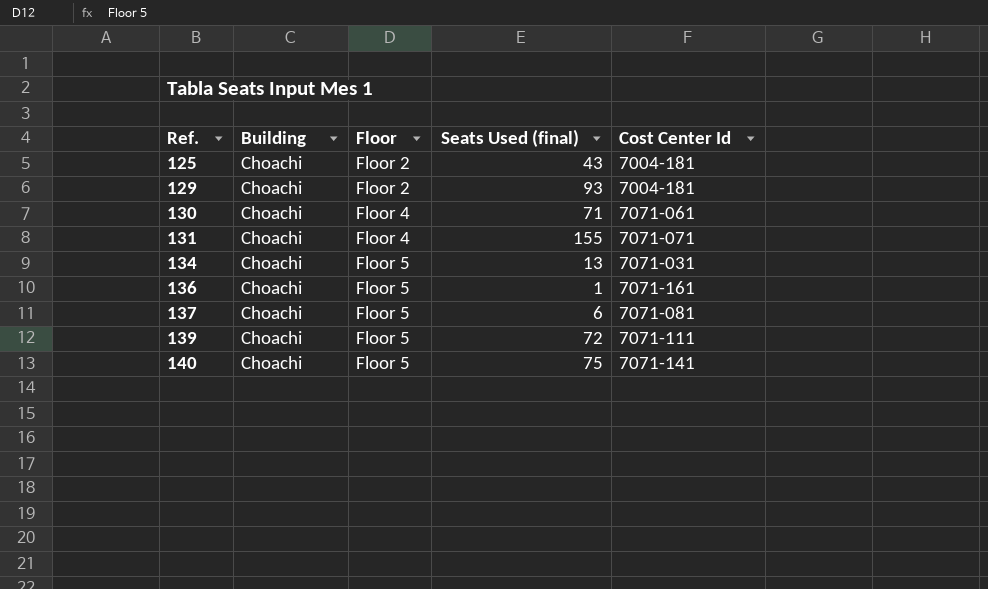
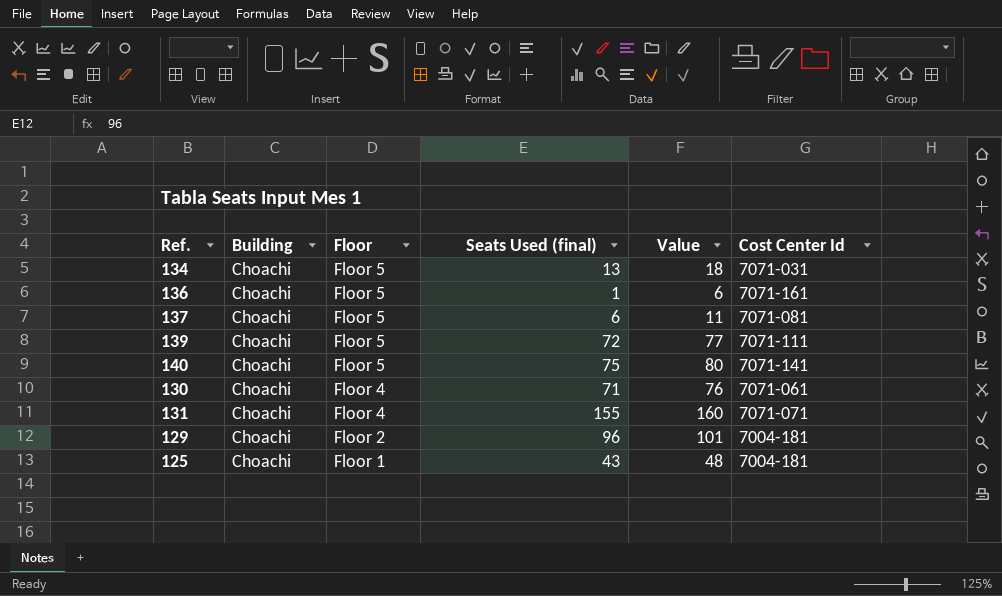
row order: Ref. ascending -> Floor descending
column Value | formula: none -> [Seats Used (final)] + 5
129 | Seats Used (final): 93 -> 96
125 | Floor: Floor 2 -> Floor 1

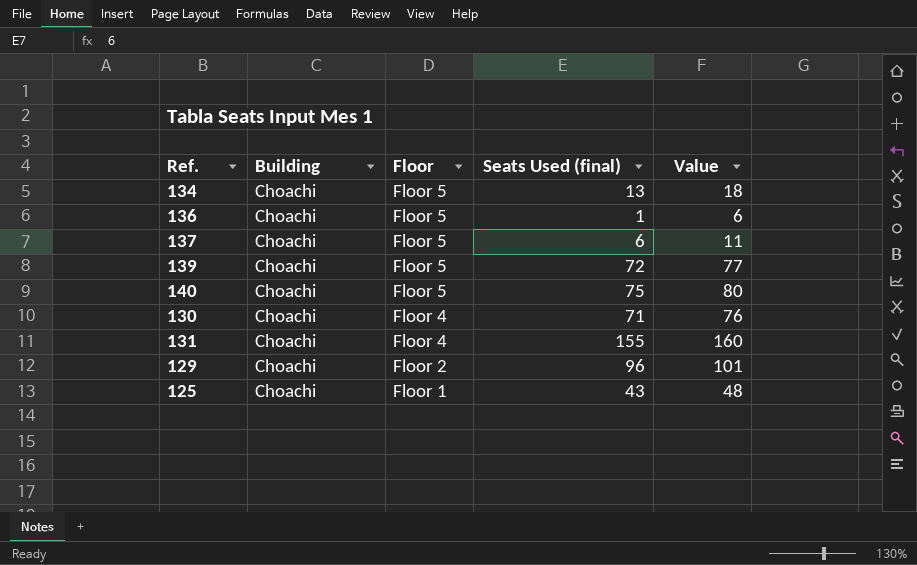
column Cost Center Id | position: 6 -> none

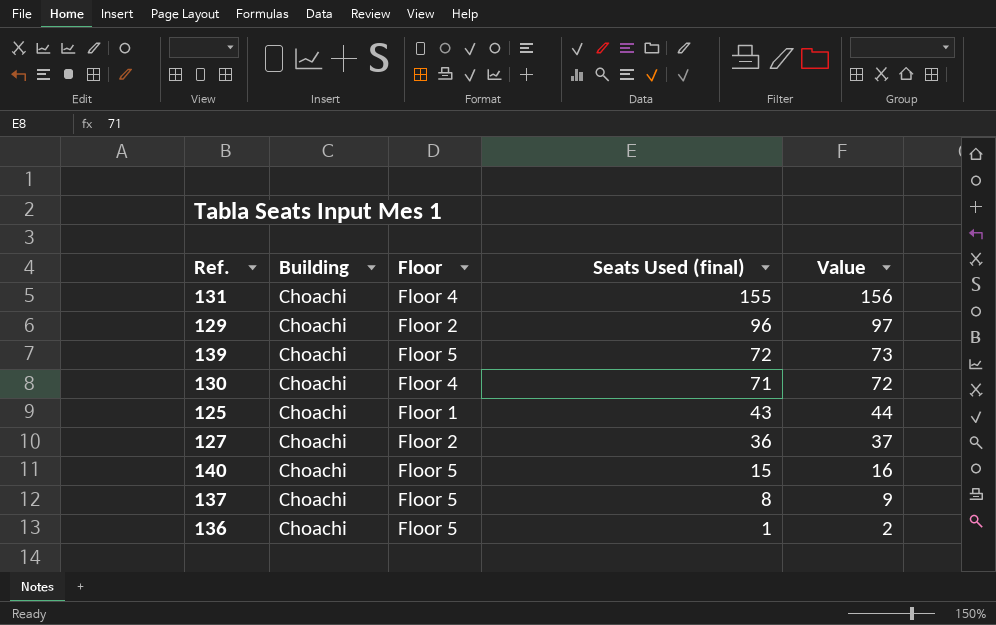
row order: Floor descending -> Seats Used (final) descending
column Value | formula: [Seats Used (final)] + 5 -> [Seats Used (final)] + 1
row 134: Choachi | Floor 5 | 13 | 18 -> none
row 127: none -> Choachi | Floor 2 | 36 | 37
140 | Seats Used (final): 75 -> 15
137 | Seats Used (final): 6 -> 8

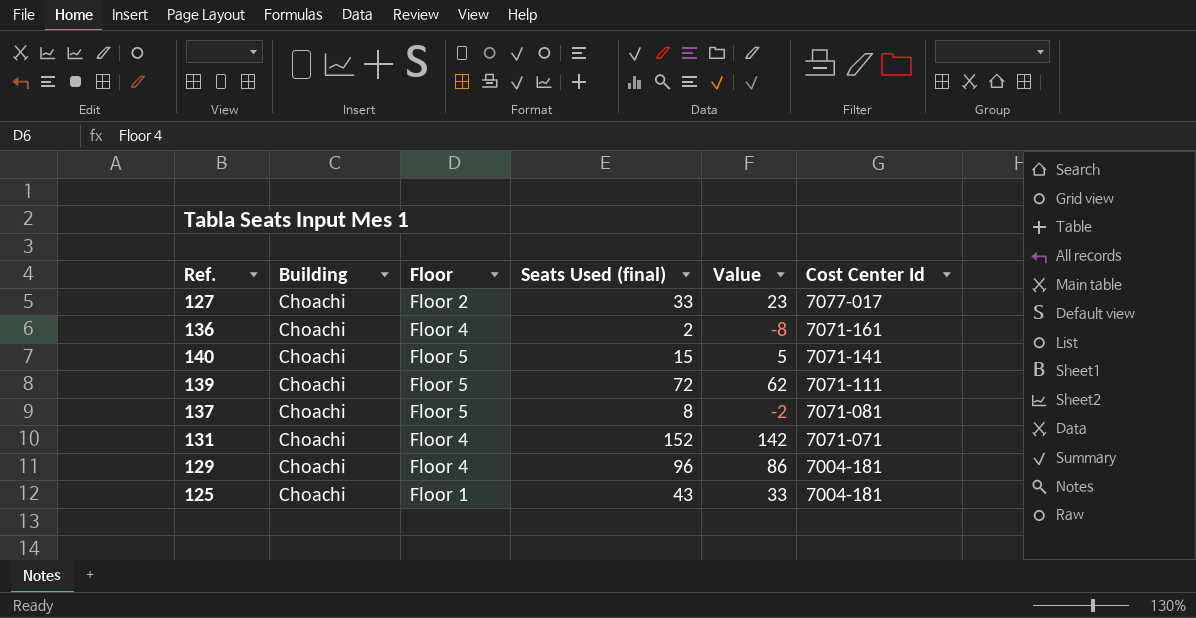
row order: Seats Used (final) descending -> Cost Center Id descending
column Value | formula: [Seats Used (final)] + 1 -> [Seats Used (final)] - 10
column Cost Center Id | position: none -> 6
row 130: Choachi | Floor 4 | 71 | 72 -> none
127 | Seats Used (final): 36 -> 33
136 | Floor: Floor 5 -> Floor 4
136 | Seats Used (final): 1 -> 2
131 | Seats Used (final): 155 -> 152
129 | Floor: Floor 2 -> Floor 4

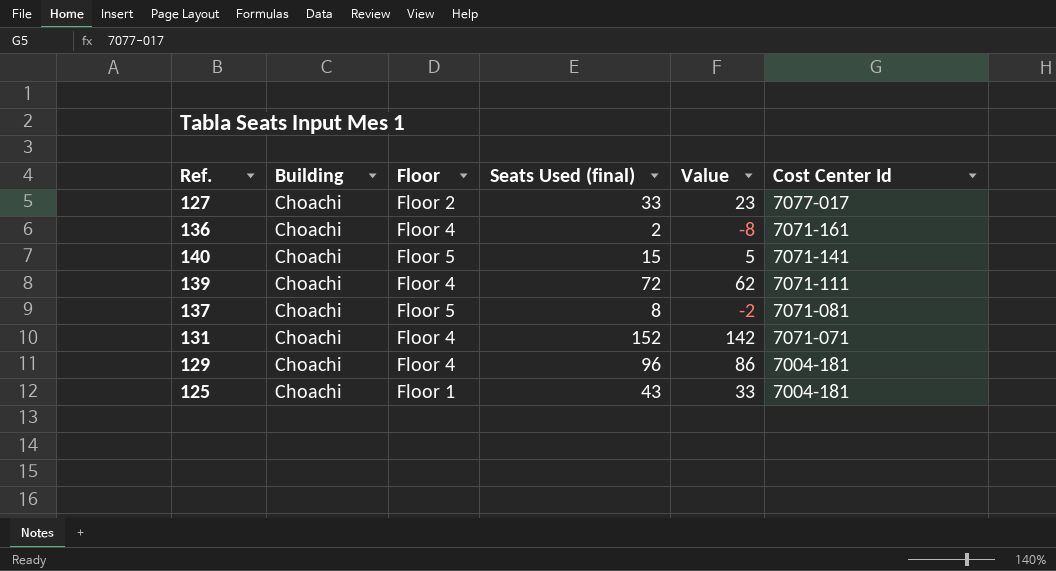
139 | Floor: Floor 5 -> Floor 4

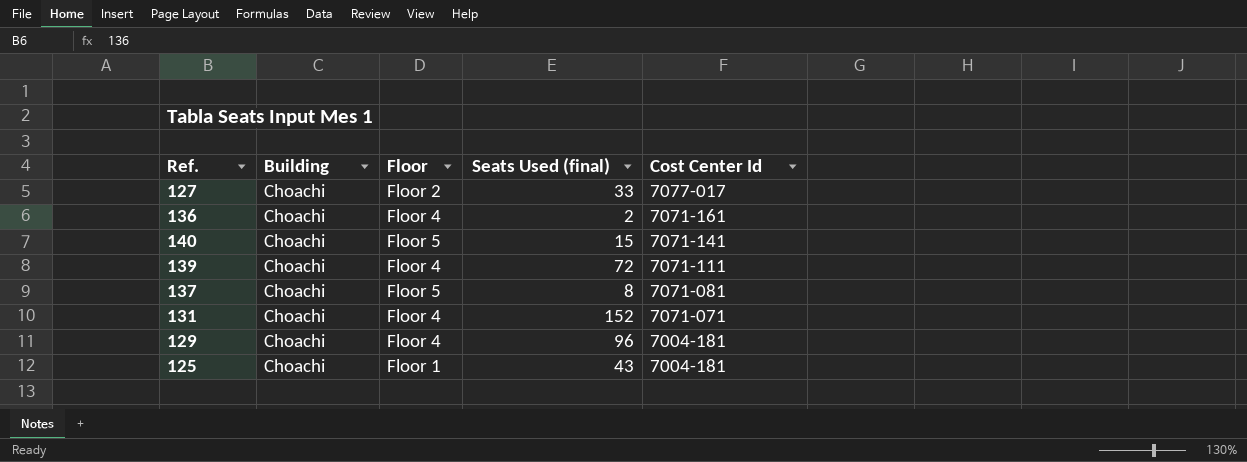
column Value | formula: [Seats Used (final)] - 10 -> none

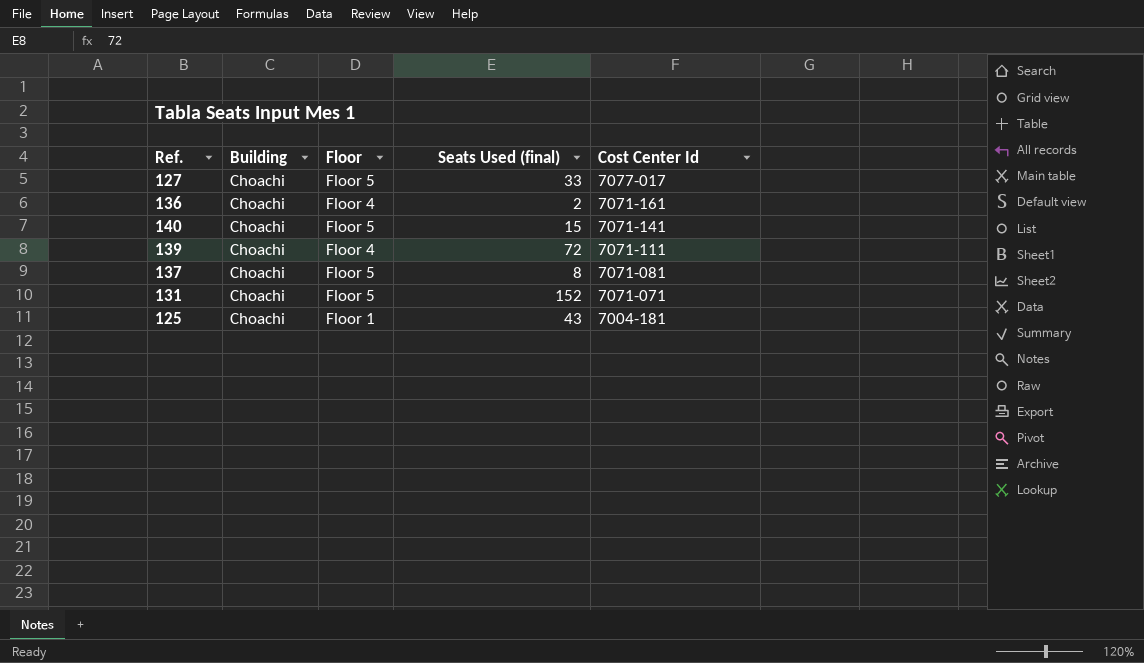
row 129: Choachi | Floor 4 | 96 | 7004-181 -> none
127 | Floor: Floor 2 -> Floor 5
131 | Floor: Floor 4 -> Floor 5

